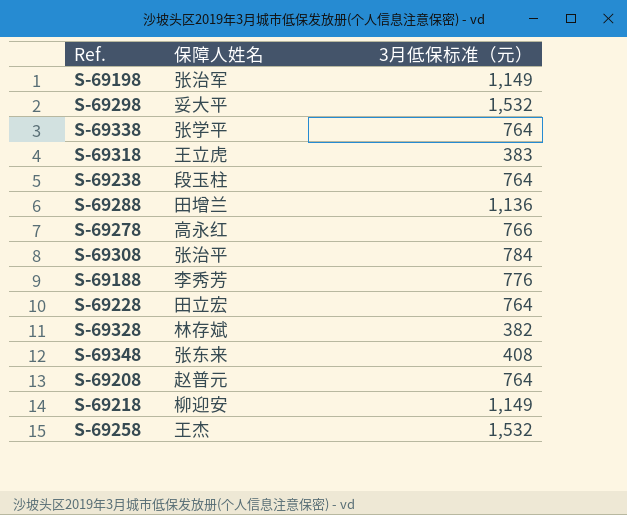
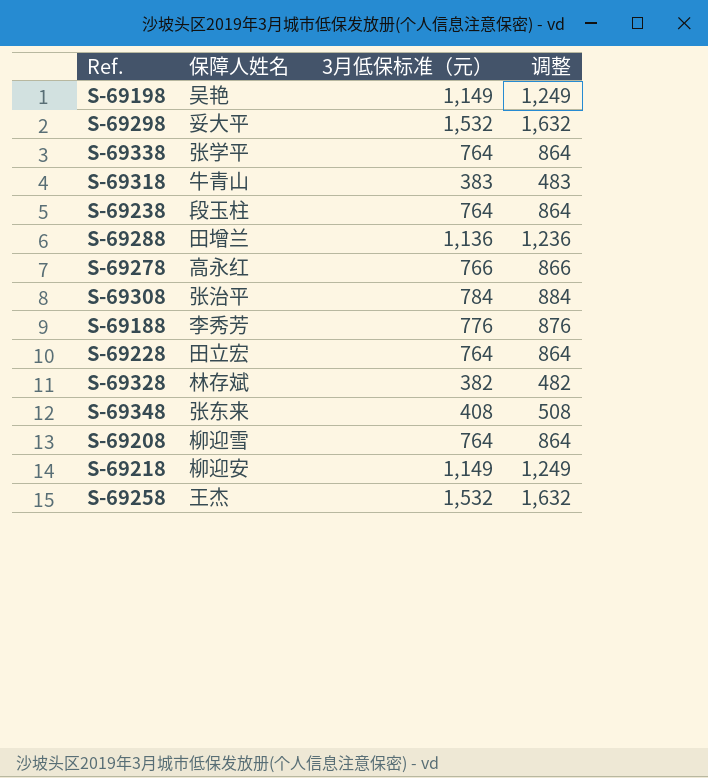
column 调整 | formula: none -> [3月低保标准（元）] + 100
S-69198 | 保障人姓名: 张治军 -> 吴艳
S-69318 | 保障人姓名: 王立虎 -> 牛青山
S-69208 | 保障人姓名: 赵普元 -> 柳迎雪

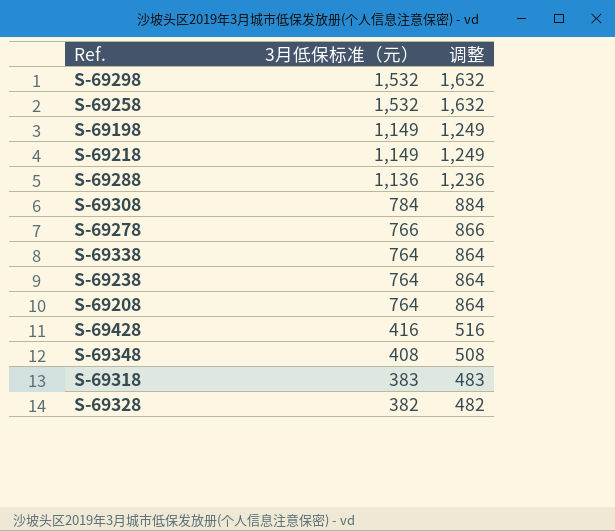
row order: none -> 3月低保标准（元） descending
column 保障人姓名 | position: 2 -> none
row S-69188: 李秀芳 | 776 | 876 -> none
row S-69228: 田立宏 | 764 | 864 -> none
row S-69428: none -> 416 | 516

